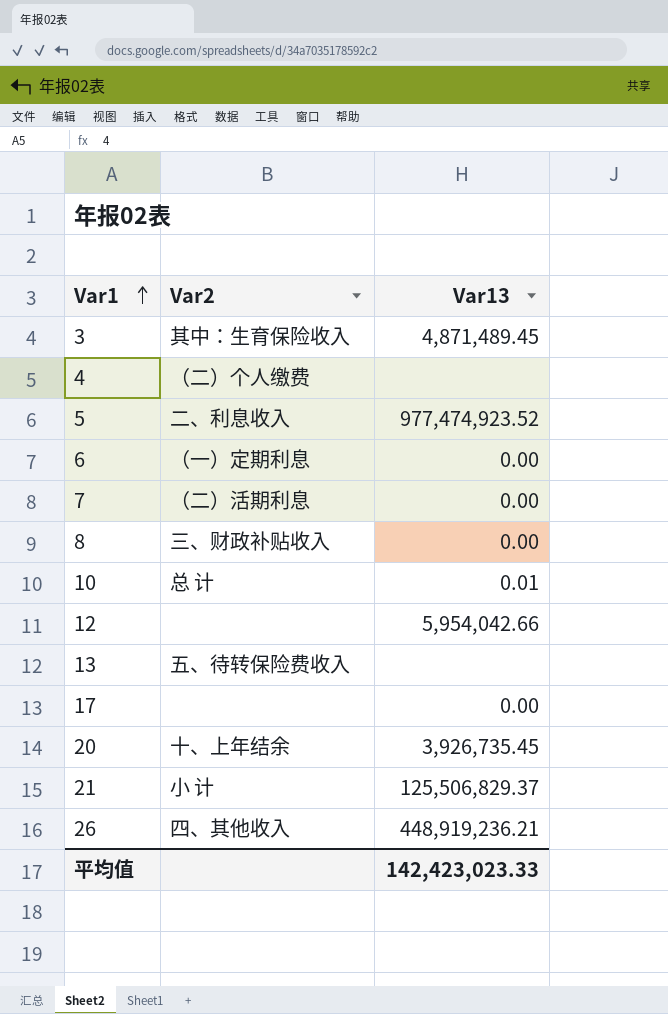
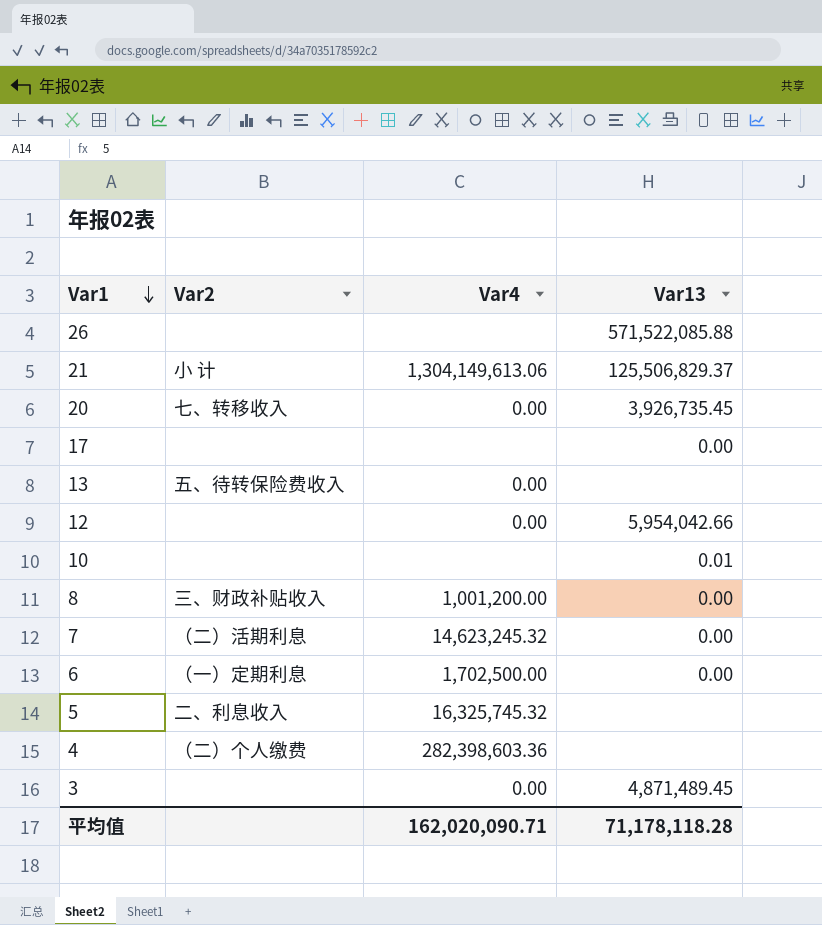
row order: Var1 ascending -> Var1 descending
column Var4 | position: none -> 3
26 | Var2: 四、其他收入 -> none
26 | Var13: 448,919,236.21 -> 571,522,085.88
20 | Var2: 十、上年结余 -> 七、转移收入
10 | Var2: 总 计 -> none
5 | Var13: 977,474,923.52 -> none
3 | Var2: 其中：生育保险收入 -> none
平均值 | Var13: 142,423,023.33 -> 71,178,118.28

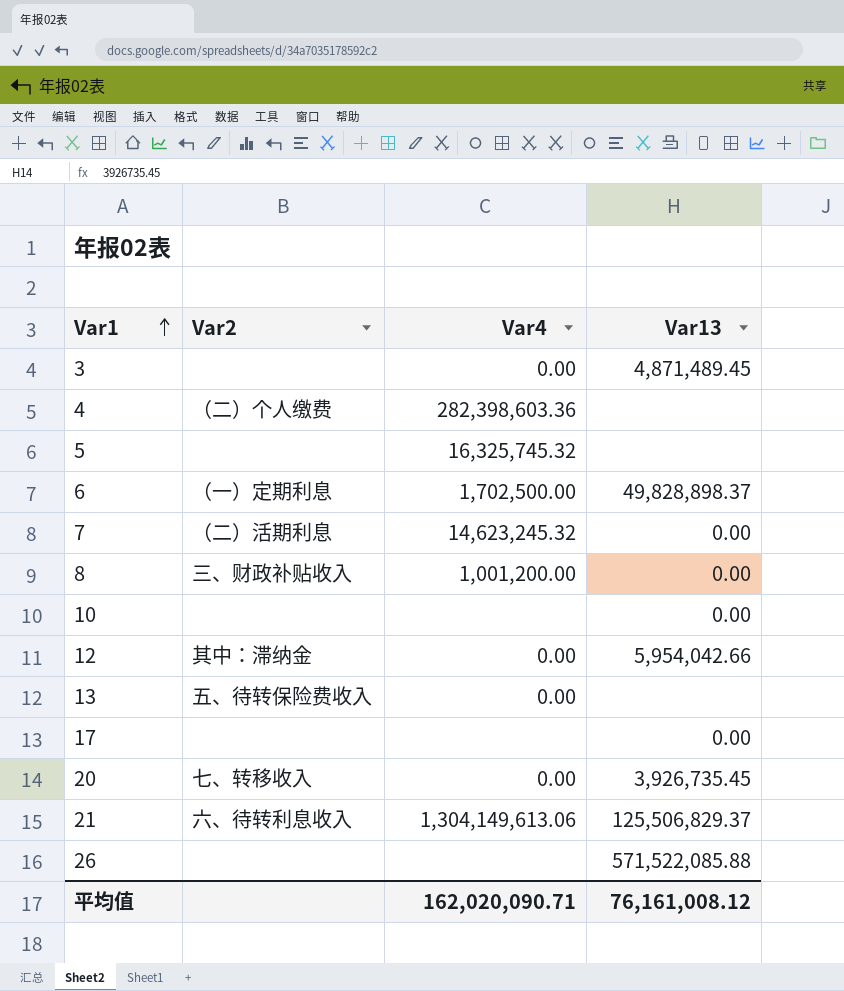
row order: Var1 descending -> Var1 ascending
5 | Var2: 二、利息收入 -> none
6 | Var13: 0.00 -> 49,828,898.37
10 | Var13: 0.01 -> 0.00
12 | Var2: none -> 其中：滞纳金
21 | Var2: 小 计 -> 六、待转利息收入
平均值 | Var13: 71,178,118.28 -> 76,161,008.12

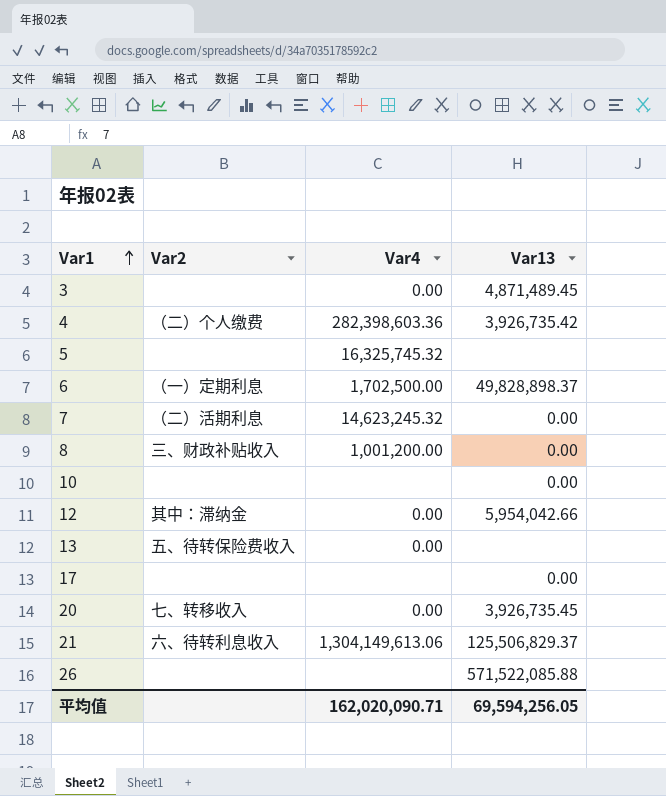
4 | Var13: none -> 3,926,735.42
平均值 | Var13: 76,161,008.12 -> 69,594,256.05

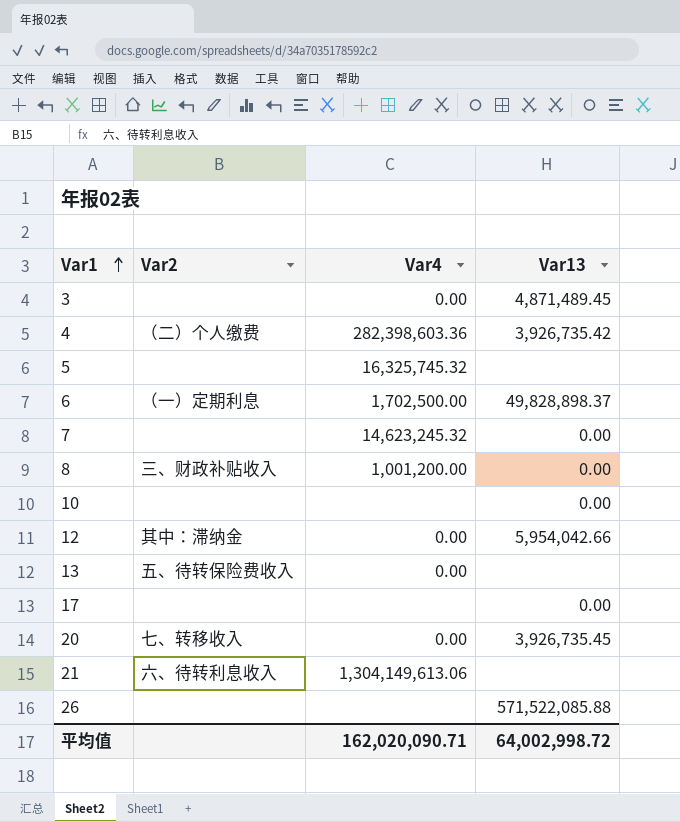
7 | Var2: （二）活期利息 -> none
21 | Var13: 125,506,829.37 -> none
平均值 | Var13: 69,594,256.05 -> 64,002,998.72

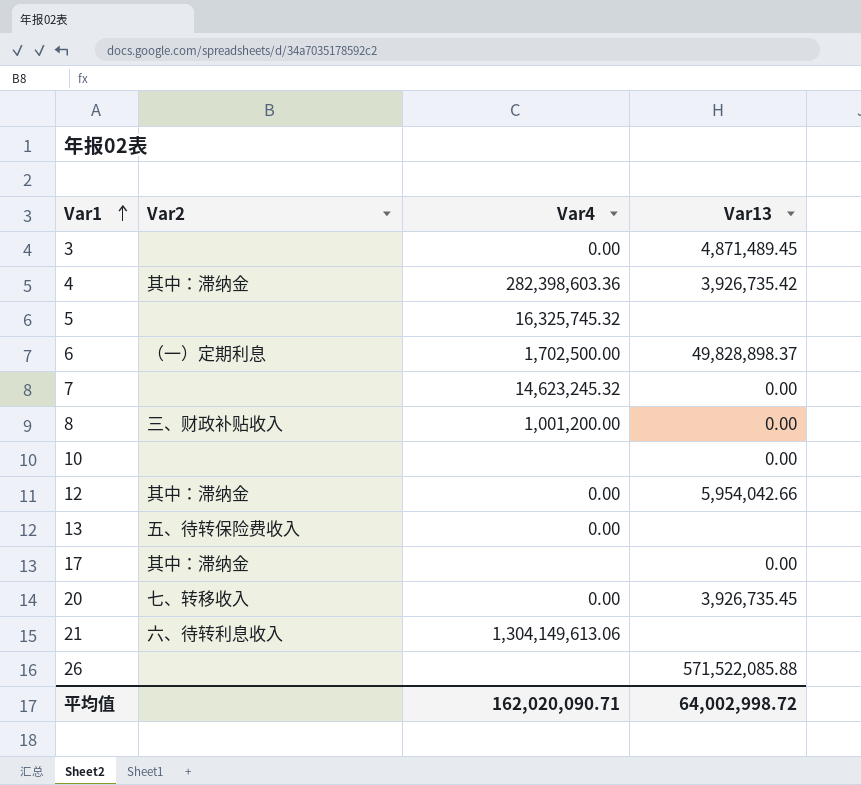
4 | Var2: （二）个人缴费 -> 其中：滞纳金
17 | Var2: none -> 其中：滞纳金

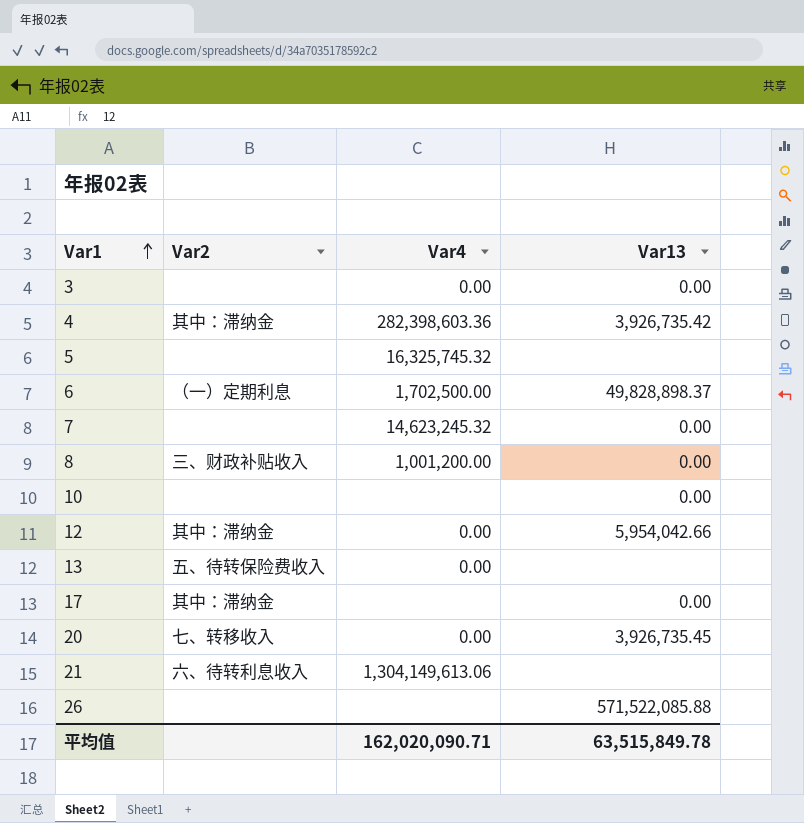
3 | Var13: 4,871,489.45 -> 0.00
平均值 | Var13: 64,002,998.72 -> 63,515,849.78

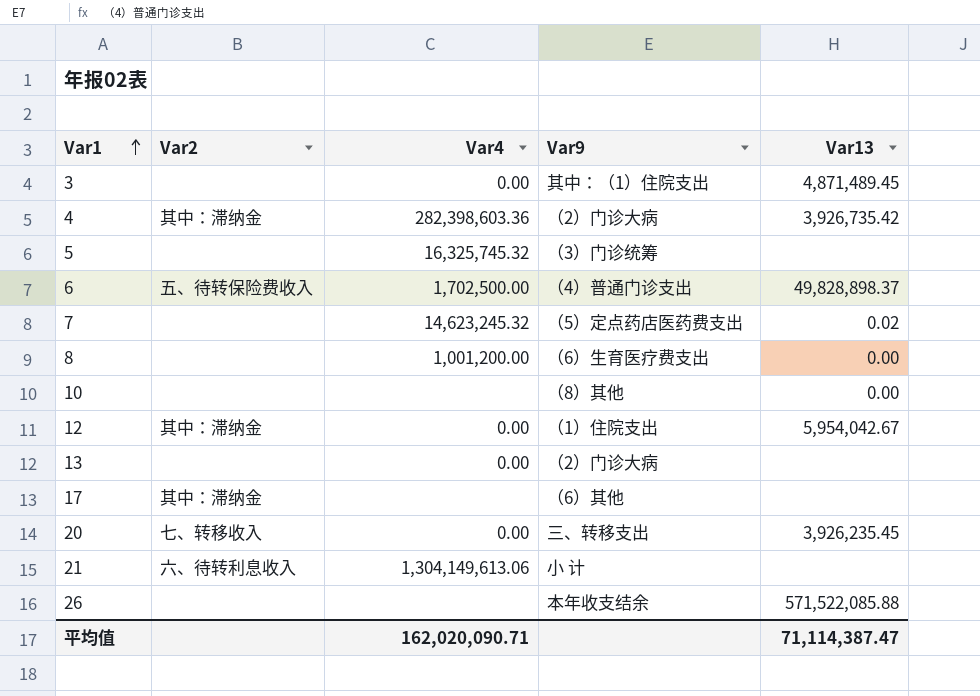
column Var9 | position: none -> 4
3 | Var13: 0.00 -> 4,871,489.45
6 | Var2: （一）定期利息 -> 五、待转保险费收入
7 | Var13: 0.00 -> 0.02
8 | Var2: 三、财政补贴收入 -> none
12 | Var13: 5,954,042.66 -> 5,954,042.67
13 | Var2: 五、待转保险费收入 -> none
17 | Var13: 0.00 -> none
20 | Var13: 3,926,735.45 -> 3,926,235.45
平均值 | Var13: 63,515,849.78 -> 71,114,387.47

